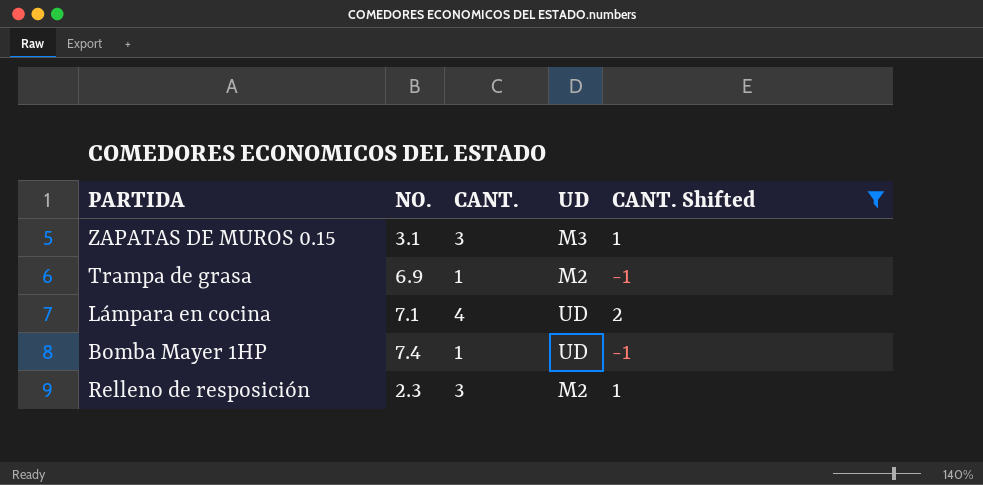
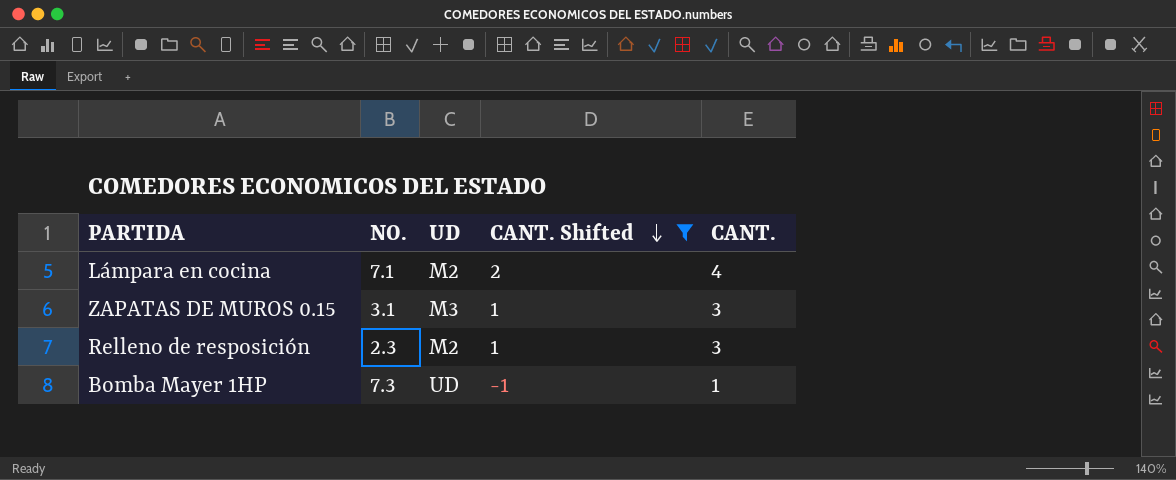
row order: none -> CANT. Shifted descending
column CANT. | position: 3 -> 5
row Trampa de grasa: 6.9 | 1 | M2 | -1 -> none
Lámpara en cocina | UD: UD -> M2
Bomba Mayer 1HP | NO.: 7.4 -> 7.3

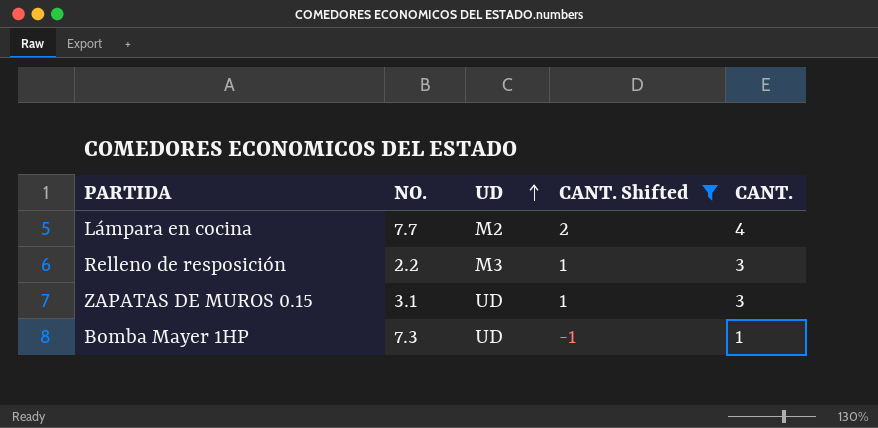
row order: CANT. Shifted descending -> UD ascending
Lámpara en cocina | NO.: 7.1 -> 7.7
Relleno de resposición | NO.: 2.3 -> 2.2
Relleno de resposición | UD: M2 -> M3
ZAPATAS DE MUROS 0.15 | UD: M3 -> UD

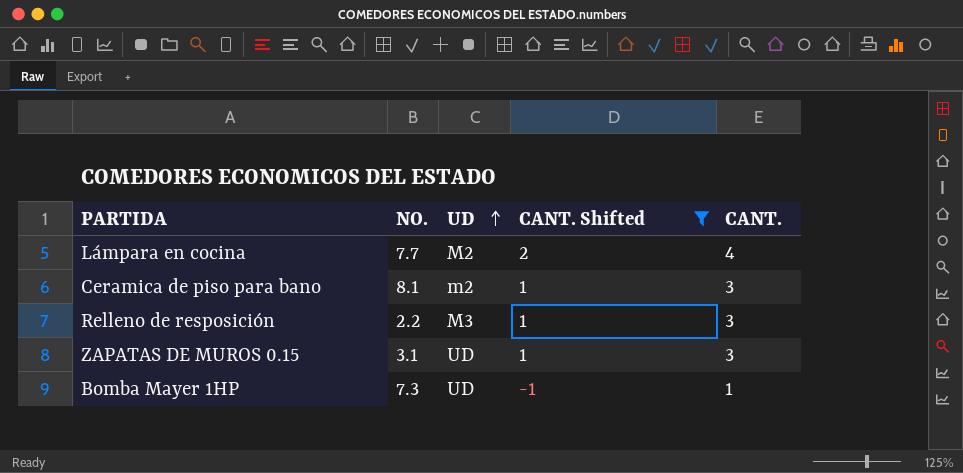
row Ceramica de piso para bano: none -> 8.1 | m2 | 1 | 3

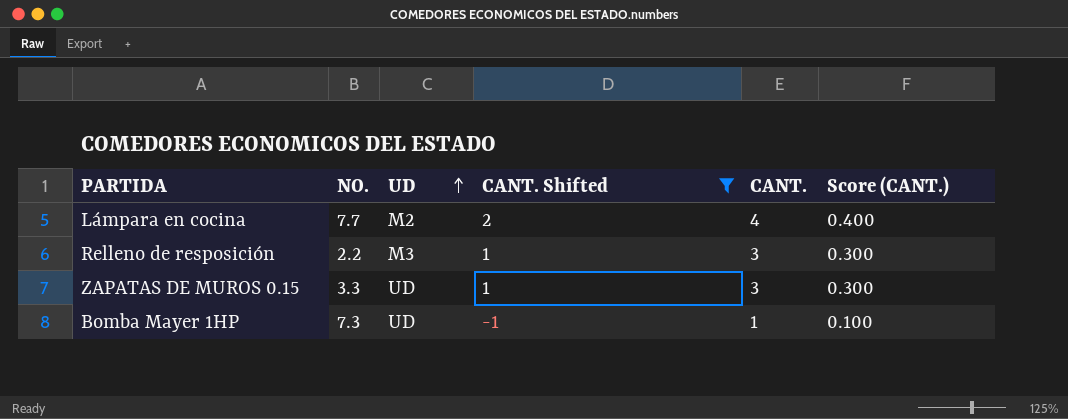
column Score (CANT.) | formula: none -> [CANT.] * 0.1
row Ceramica de piso para bano: 8.1 | m2 | 1 | 3 -> none
ZAPATAS DE MUROS 0.15 | NO.: 3.1 -> 3.3

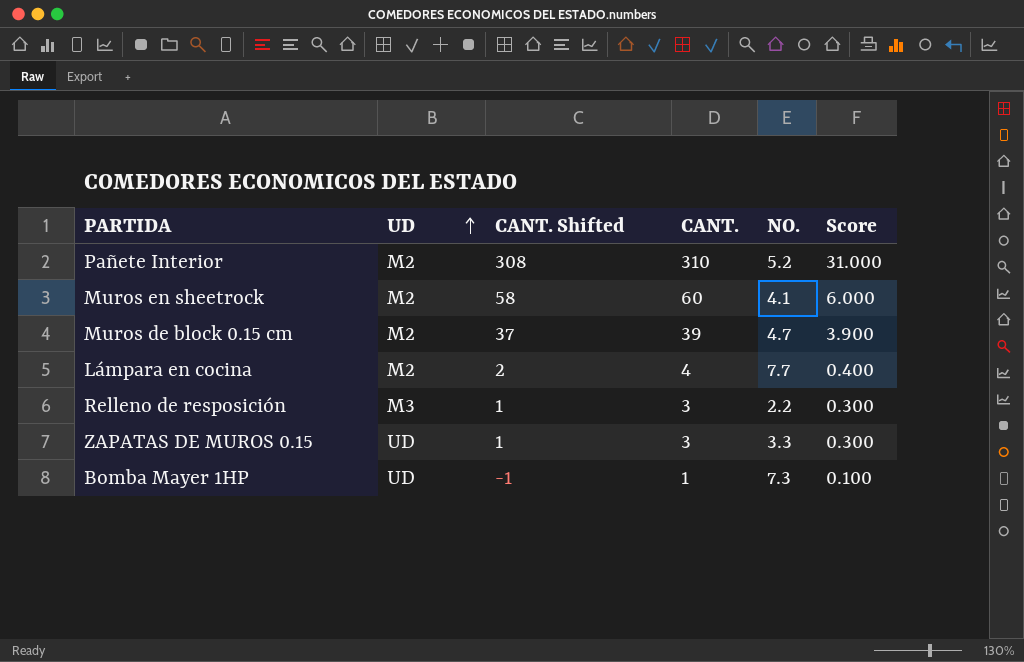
filter: CANT. Shifted <= 2 -> none
column NO. | position: 2 -> 5
column name: Score (CANT.) -> Score

